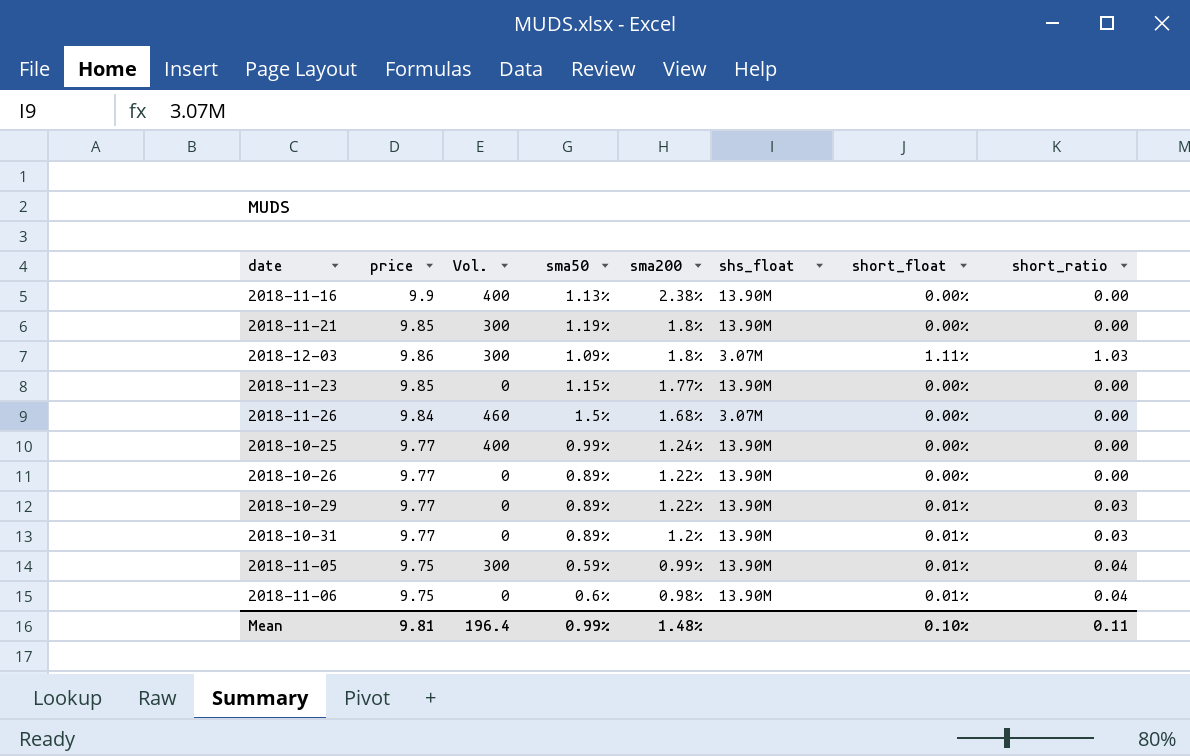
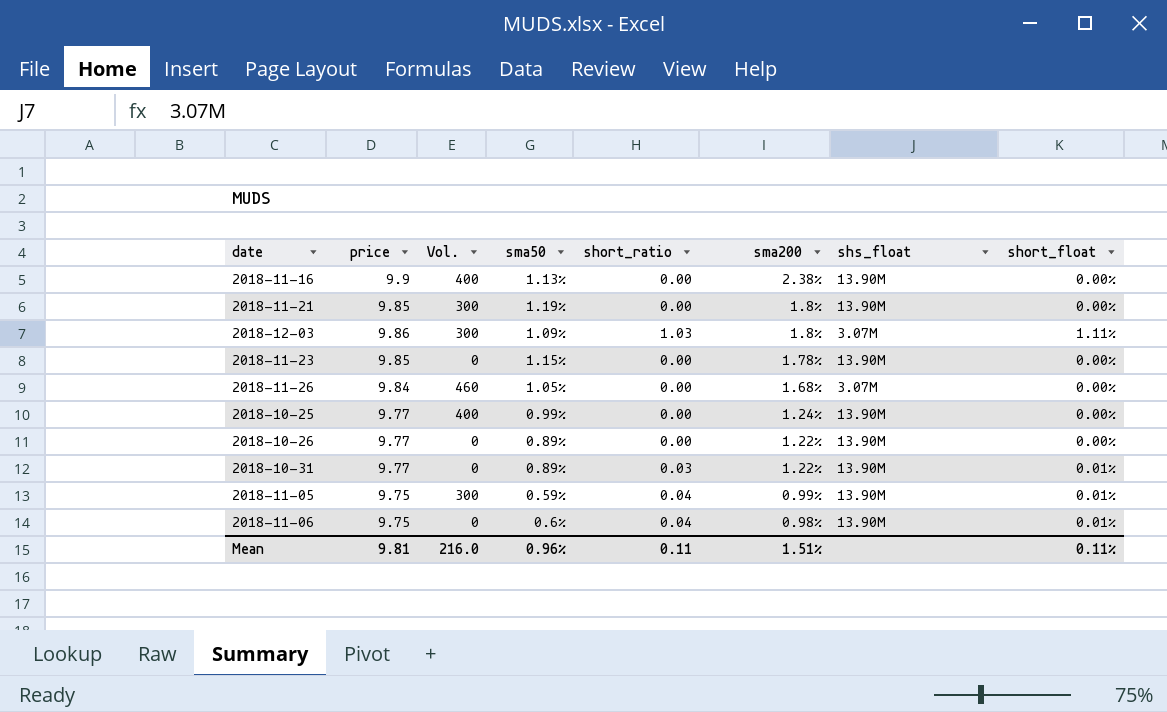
column short_ratio | position: 8 -> 5
row 2018-10-29: 9.77 | 0 | 0.89% | 1.22% | 13.90M | 0.01% | 0.03 -> none
2018-11-23 | sma200: 1.77% -> 1.78%
2018-11-26 | sma50: 1.5% -> 1.05%
2018-10-31 | sma200: 1.2% -> 1.22%
Mean | Vol.: 196.4 -> 216.0
Mean | sma50: 0.99% -> 0.96%
Mean | sma200: 1.48% -> 1.51%
Mean | short_float: 0.10% -> 0.11%

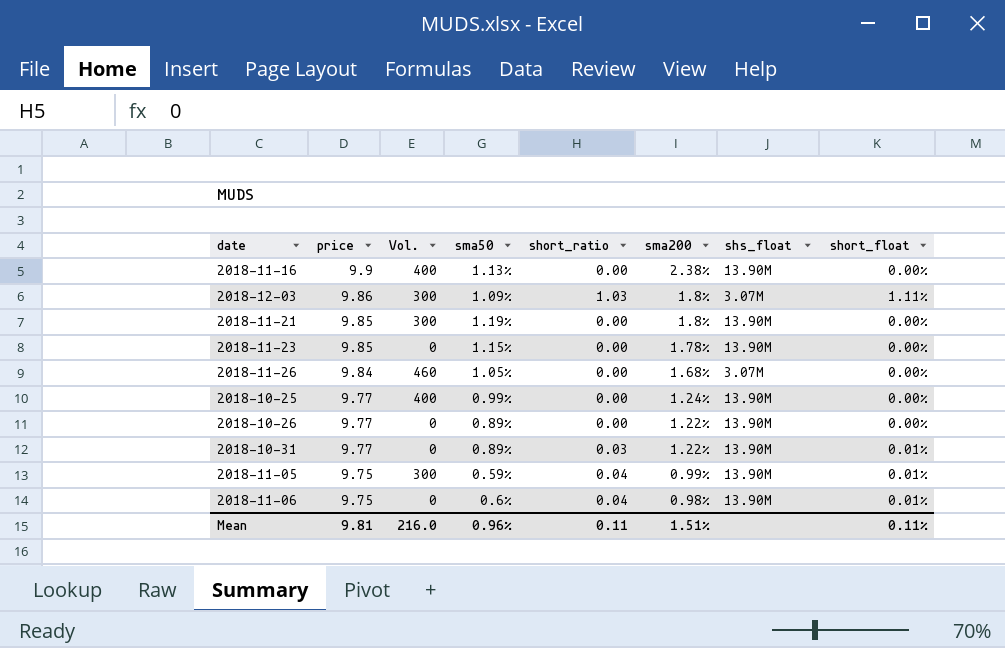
row order: sma200 descending -> price descending

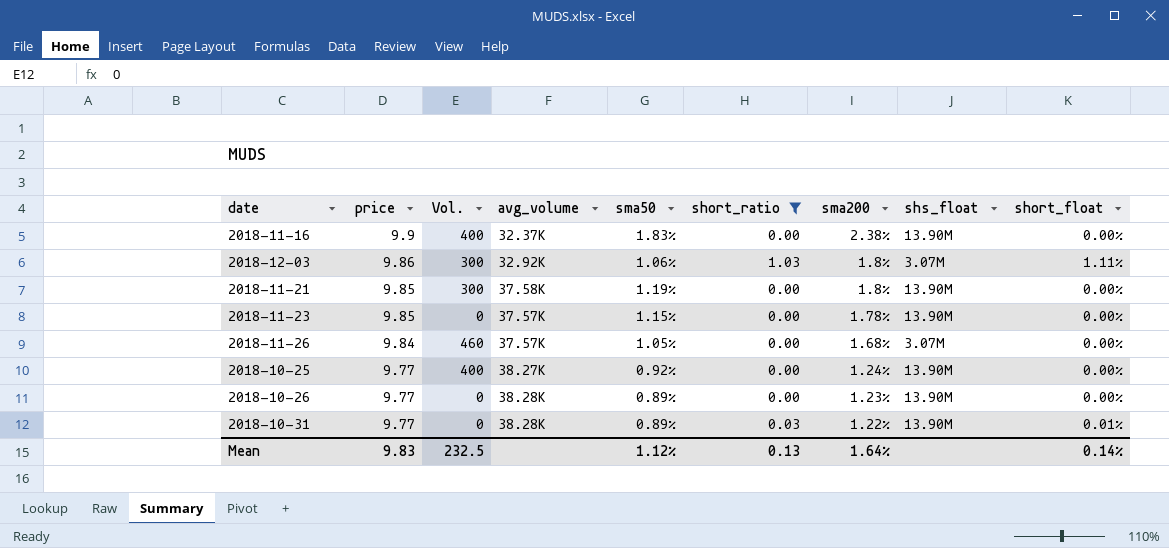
filter: none -> short_ratio != 0.04
column avg_volume | position: none -> 4
2018-11-16 | sma50: 1.13% -> 1.83%
2018-12-03 | sma50: 1.09% -> 1.06%
2018-10-25 | sma50: 0.99% -> 0.92%
2018-10-26 | sma200: 1.22% -> 1.23%
Mean | price: 9.81 -> 9.83
Mean | Vol.: 216.0 -> 232.5
Mean | sma50: 0.96% -> 1.12%
Mean | short_ratio: 0.11 -> 0.13
Mean | sma200: 1.51% -> 1.64%
Mean | short_float: 0.11% -> 0.14%

